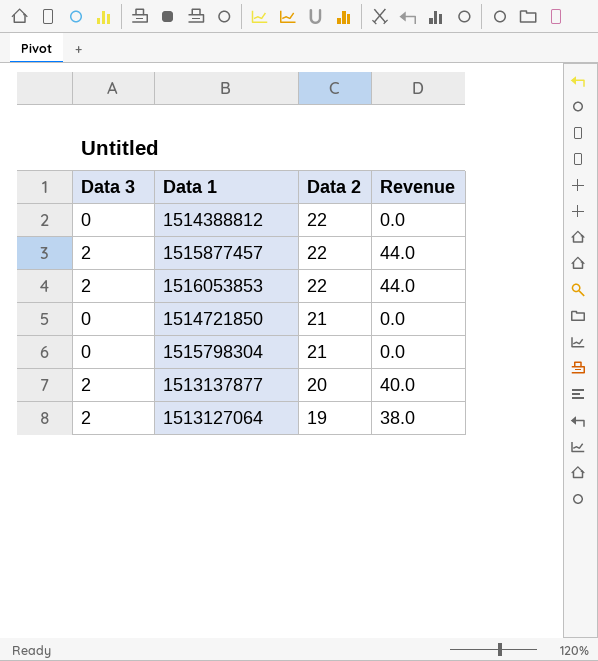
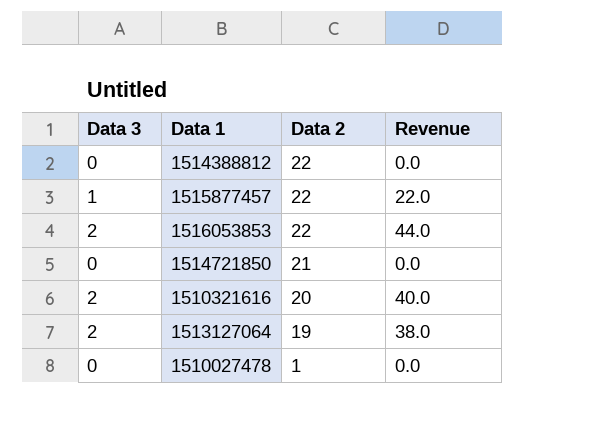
row 1515798304: 0 | 21 | 0.0 -> none
row 1513137877: 2 | 20 | 40.0 -> none
1515877457 | Data 3: 2 -> 1
1515877457 | Revenue: 44.0 -> 22.0
row 1510321616: none -> 2 | 20 | 40.0
row 1510027478: none -> 0 | 1 | 0.0

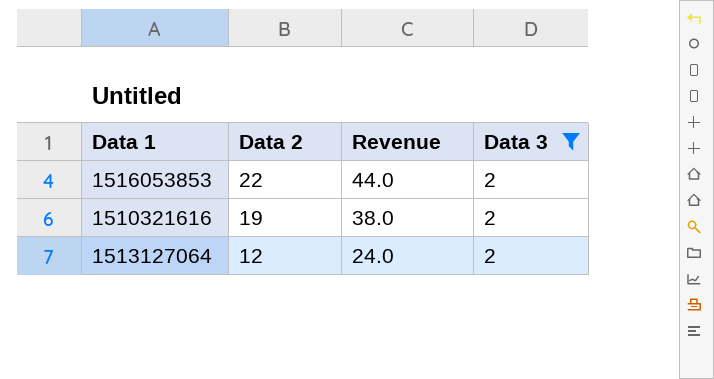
filter: none -> Data 3 = 2
column Data 3 | position: 1 -> 4
1510321616 | Data 2: 20 -> 19
1510321616 | Revenue: 40.0 -> 38.0
1513127064 | Data 2: 19 -> 12
1513127064 | Revenue: 38.0 -> 24.0

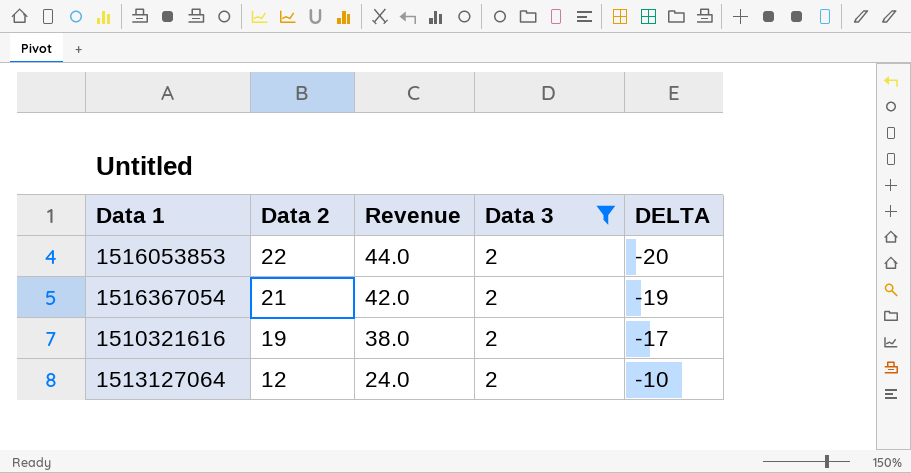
column DELTA | formula: none -> [Data 3] - [Data 2]
row 1516367054: none -> 21 | 42.0 | 2 | -19

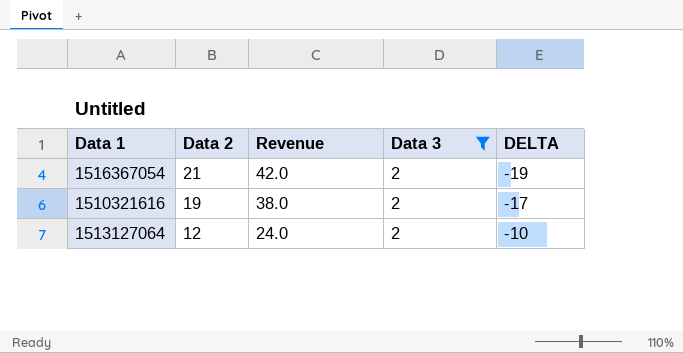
row 1516053853: 22 | 44.0 | 2 | -20 -> none

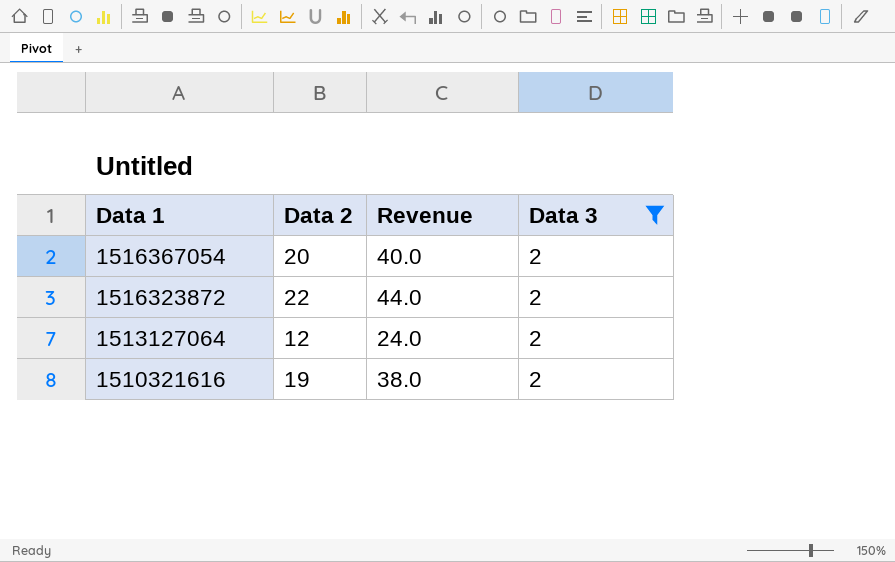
row order: Data 2 descending -> Data 1 descending
column DELTA | formula: [Data 3] - [Data 2] -> none
1516367054 | Data 2: 21 -> 20
1516367054 | Revenue: 42.0 -> 40.0
row 1516323872: none -> 22 | 44.0 | 2

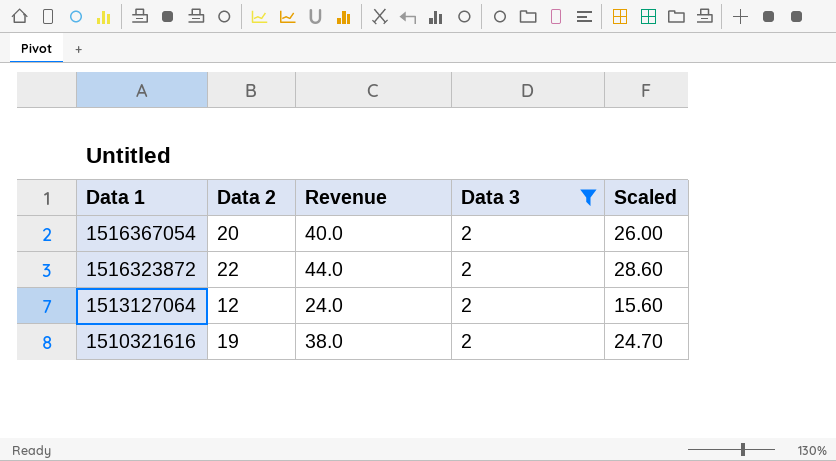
column Scaled | formula: none -> [Data 2] * 1.3

